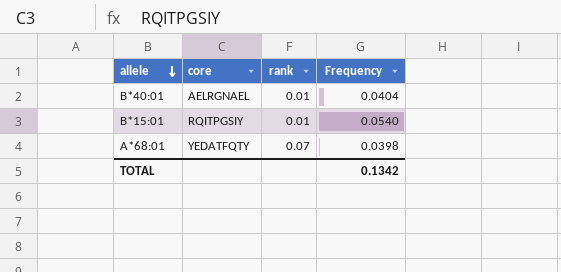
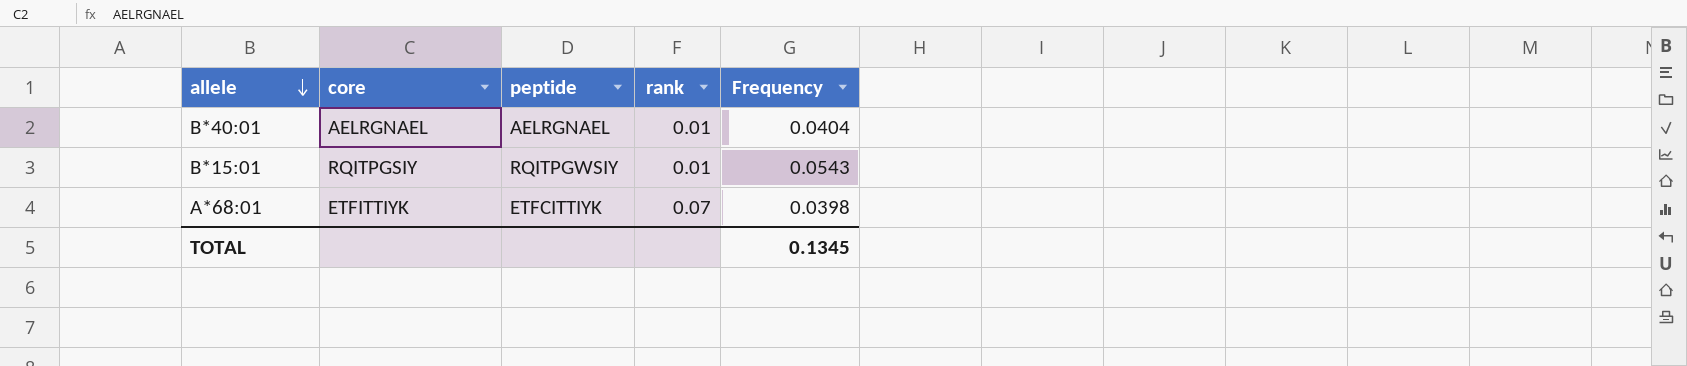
column peptide | position: none -> 3
B*15:01 | Frequency: 0.0540 -> 0.0543
A*68:01 | core: YEDATFQTY -> ETFITTIYK
TOTAL | Frequency: 0.1342 -> 0.1345

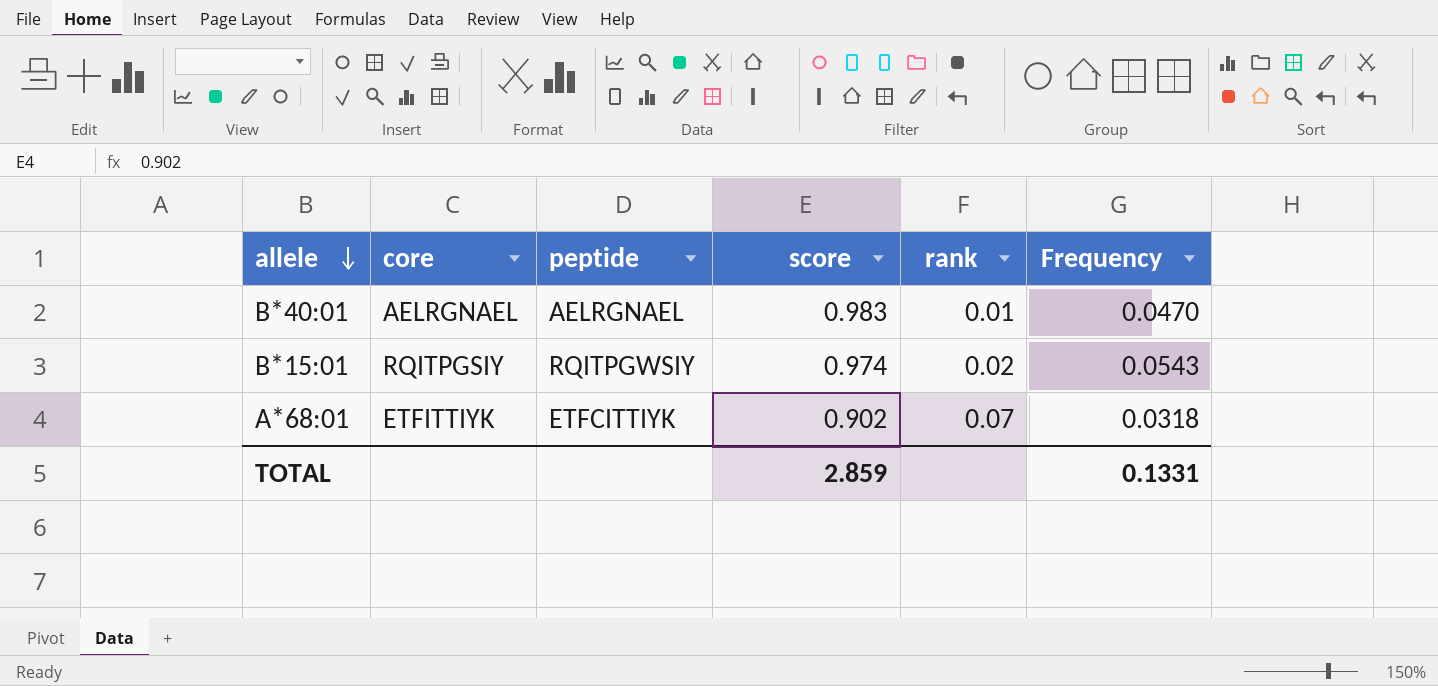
column score | position: none -> 4
B*40:01 | Frequency: 0.0404 -> 0.0470
B*15:01 | rank: 0.01 -> 0.02
A*68:01 | Frequency: 0.0398 -> 0.0318
TOTAL | Frequency: 0.1345 -> 0.1331

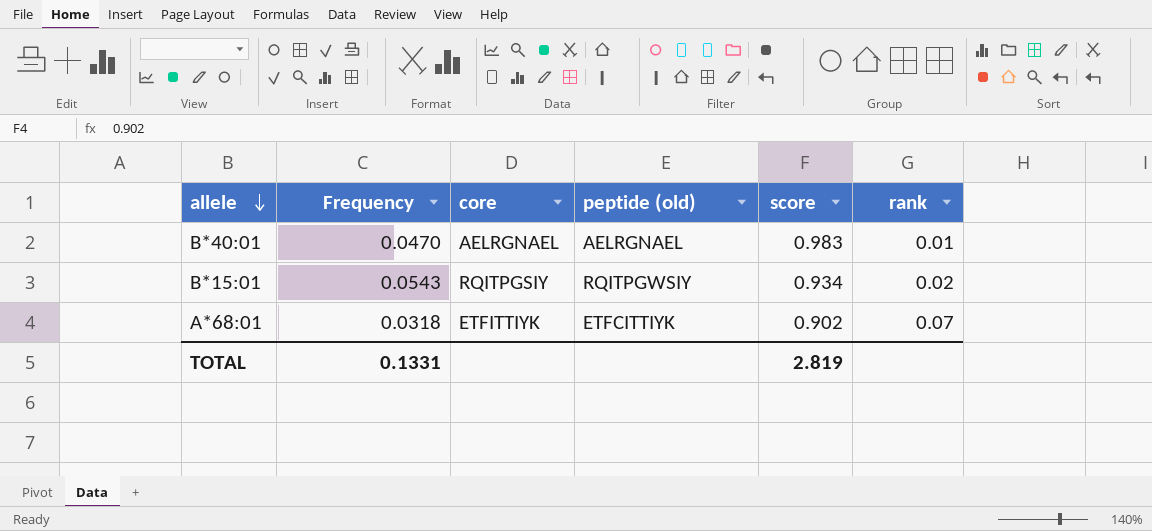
column Frequency | position: 6 -> 2
column name: peptide -> peptide (old)
B*15:01 | score: 0.974 -> 0.934
TOTAL | score: 2.859 -> 2.819

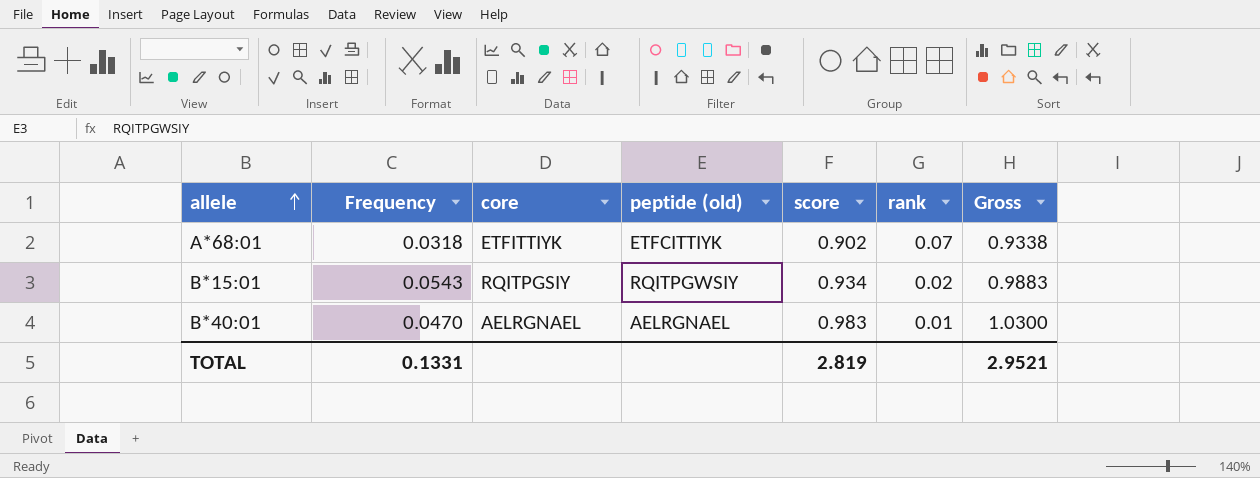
row order: allele descending -> allele ascending
column Gross | formula: none -> [Frequency] + [score]

